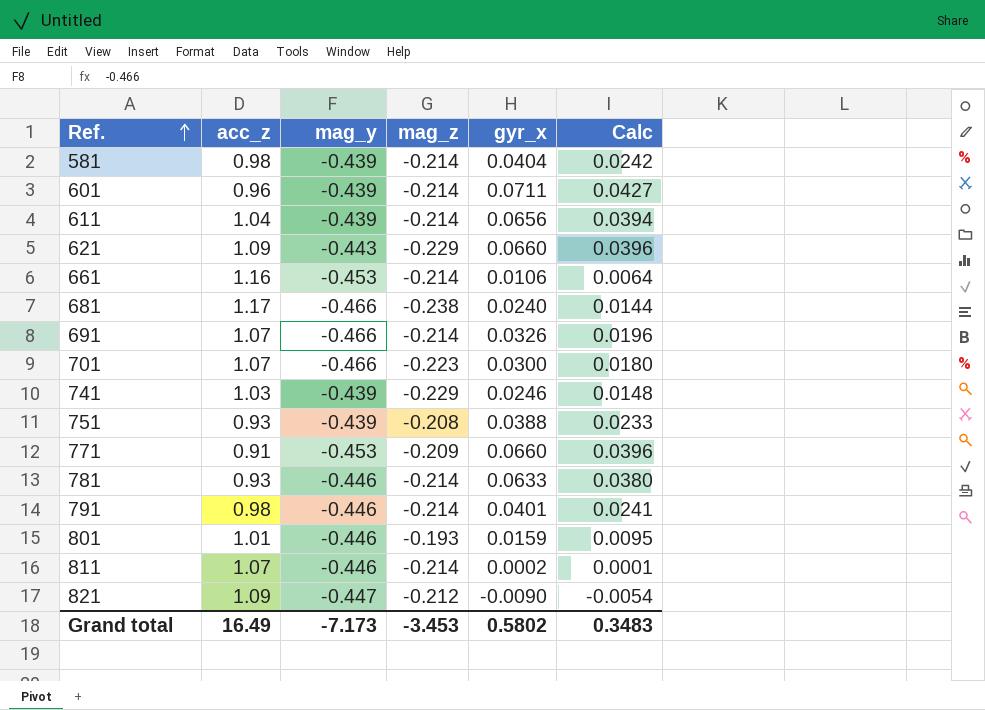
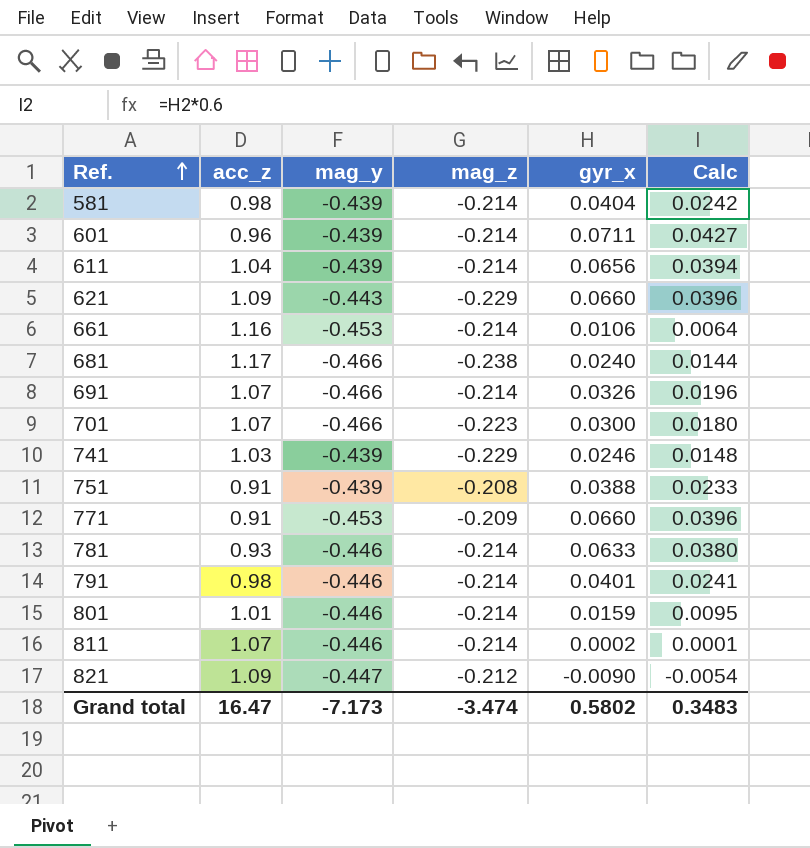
751 | acc_z: 0.93 -> 0.91
801 | mag_z: -0.193 -> -0.214
Grand total | acc_z: 16.49 -> 16.47
Grand total | mag_z: -3.453 -> -3.474

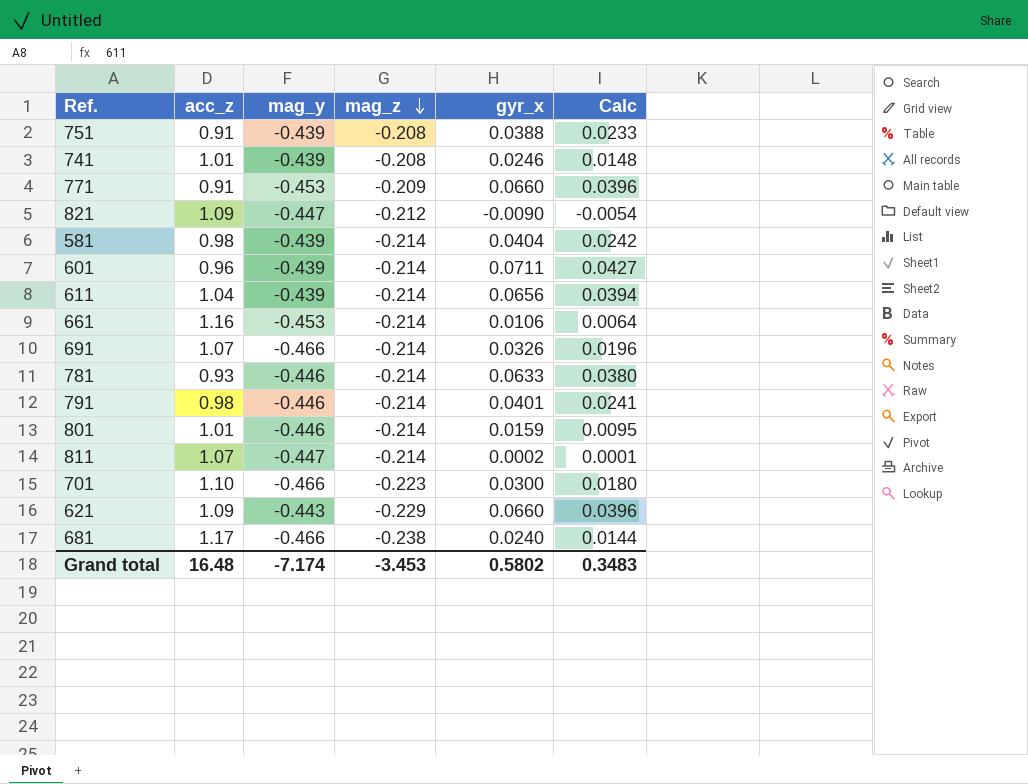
row order: Ref. ascending -> mag_z descending
741 | acc_z: 1.03 -> 1.01
741 | mag_z: -0.229 -> -0.208
811 | mag_y: -0.446 -> -0.447
701 | acc_z: 1.07 -> 1.10
Grand total | acc_z: 16.47 -> 16.48
Grand total | mag_y: -7.173 -> -7.174
Grand total | mag_z: -3.474 -> -3.453

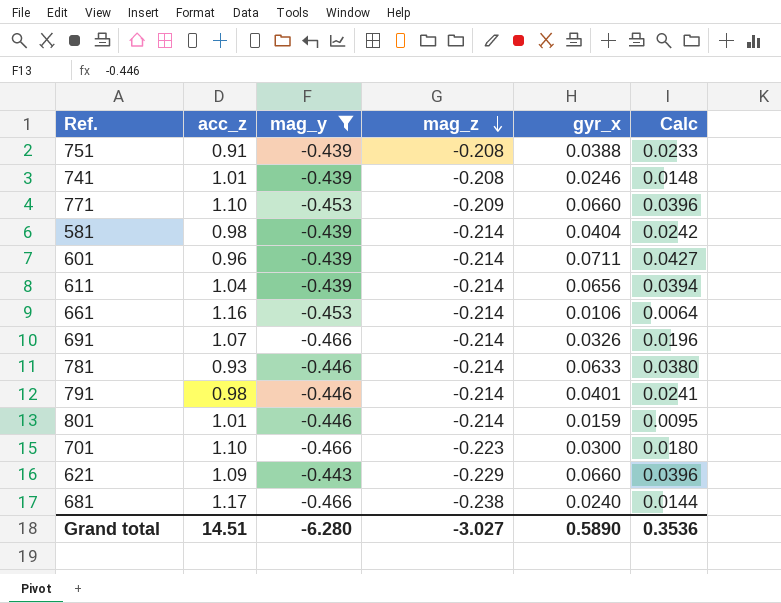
filter: none -> mag_y != -0.447
771 | acc_z: 0.91 -> 1.10
Grand total | acc_z: 16.48 -> 14.51
Grand total | mag_y: -7.174 -> -6.280
Grand total | mag_z: -3.453 -> -3.027
Grand total | gyr_x: 0.5802 -> 0.5890
Grand total | Calc: 0.3483 -> 0.3536

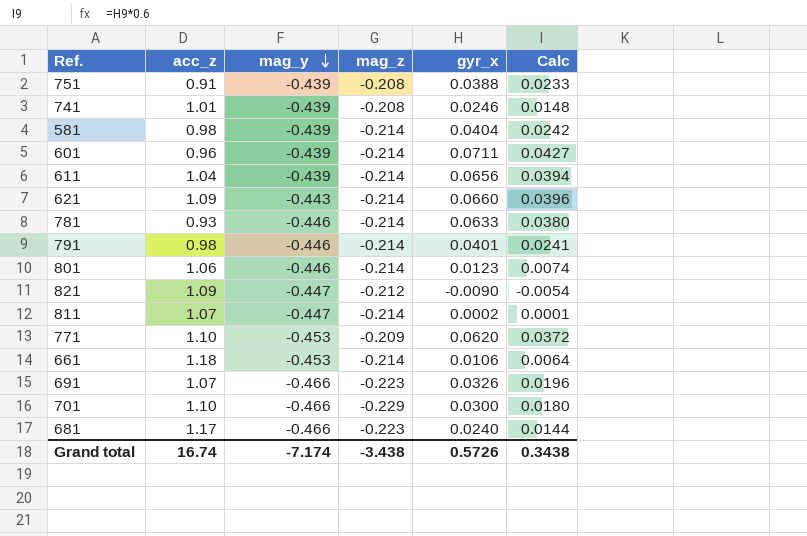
filter: mag_y != -0.447 -> none
row order: mag_z descending -> mag_y descending
621 | mag_z: -0.229 -> -0.214
801 | acc_z: 1.01 -> 1.06
801 | gyr_x: 0.0159 -> 0.0123
801 | Calc: 0.0095 -> 0.0074
771 | gyr_x: 0.0660 -> 0.0620
771 | Calc: 0.0396 -> 0.0372
661 | acc_z: 1.16 -> 1.18
691 | mag_z: -0.214 -> -0.223
701 | mag_z: -0.223 -> -0.229
681 | mag_z: -0.238 -> -0.223
Grand total | acc_z: 14.51 -> 16.74
Grand total | mag_y: -6.280 -> -7.174
Grand total | mag_z: -3.027 -> -3.438
Grand total | gyr_x: 0.5890 -> 0.5726
Grand total | Calc: 0.3536 -> 0.3438

